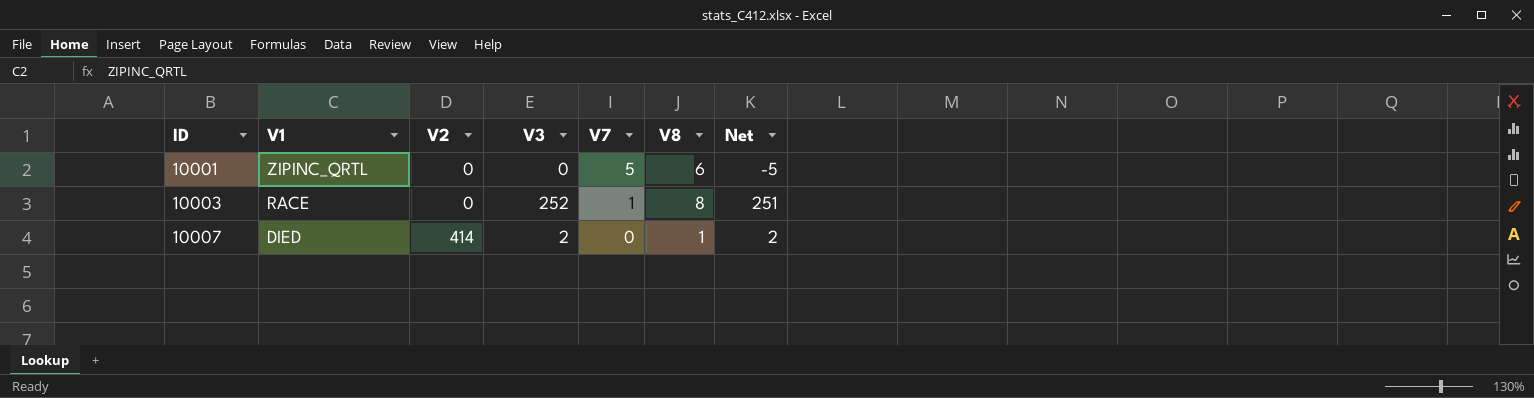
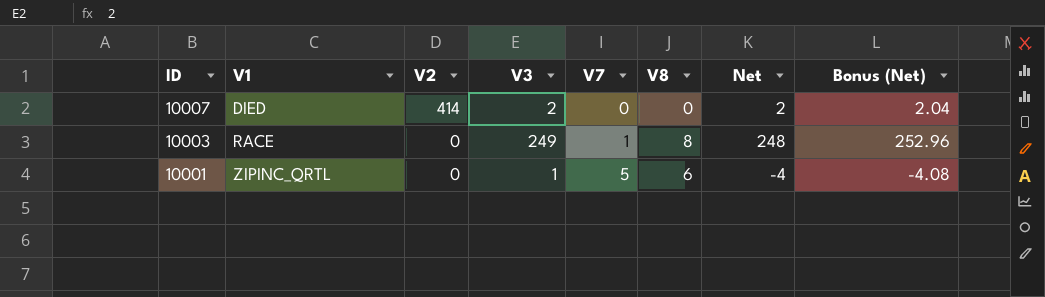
row order: ID ascending -> ID descending
column Bonus (Net) | formula: none -> [Net] * 1.02
10007 | V8: 1 -> 0
10003 | V3: 252 -> 249
10003 | Net: 251 -> 248
10001 | V3: 0 -> 1
10001 | Net: -5 -> -4

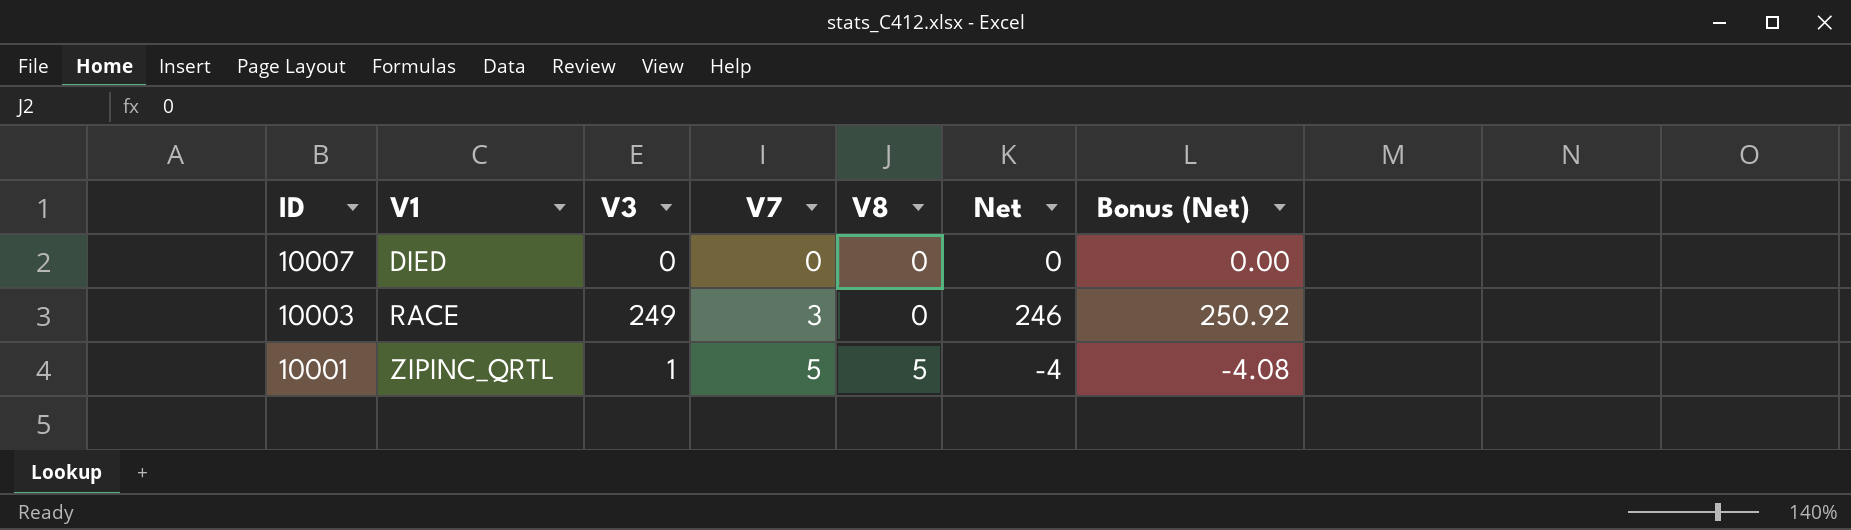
column V2 | position: 3 -> none
10007 | V3: 2 -> 0
10007 | Net: 2 -> 0
10007 | Bonus (Net): 2.04 -> 0.00
10003 | V7: 1 -> 3
10003 | V8: 8 -> 0
10003 | Net: 248 -> 246
10003 | Bonus (Net): 252.96 -> 250.92
10001 | V8: 6 -> 5

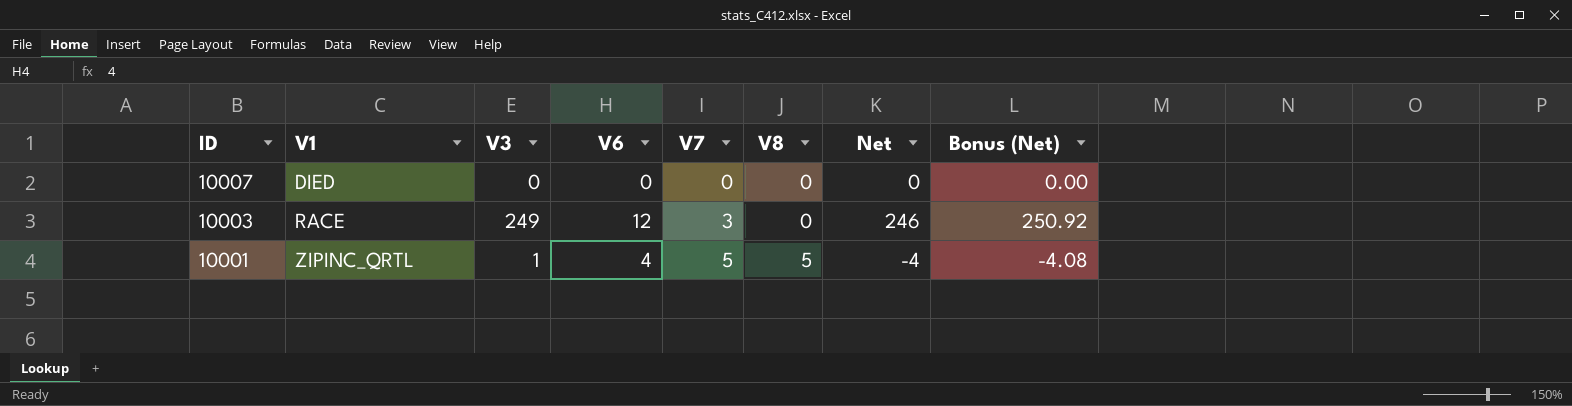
column V6 | position: none -> 4

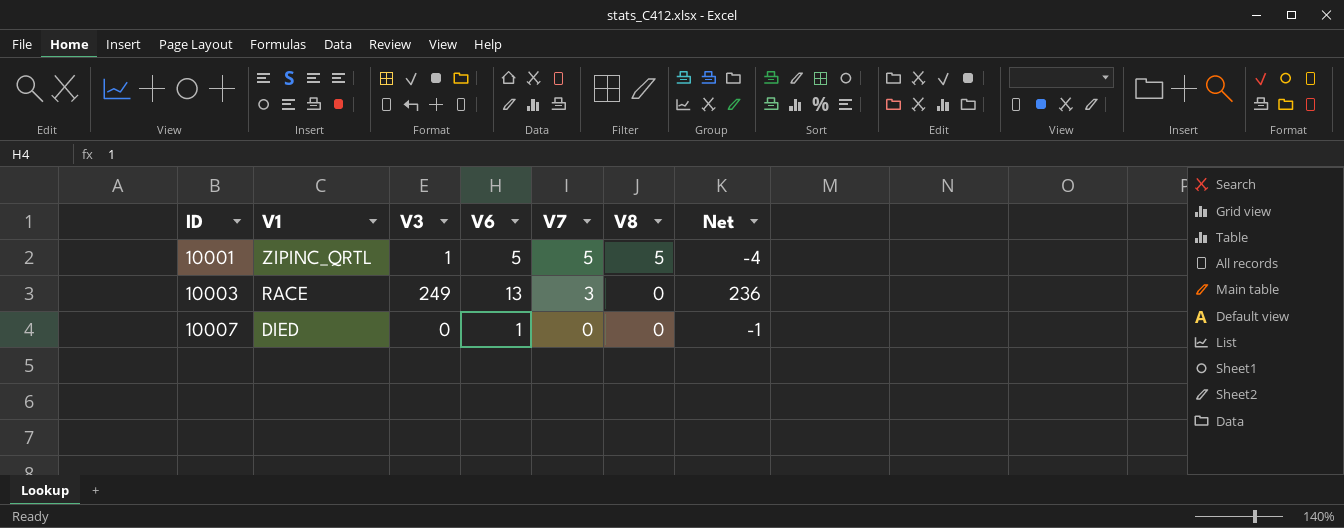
row order: ID descending -> ID ascending
column Bonus (Net) | formula: [Net] * 1.02 -> none
column Net | formula: [V3] - [V7] -> [V3] - [V6]
10001 | V6: 4 -> 5
10003 | V6: 12 -> 13
10007 | V6: 0 -> 1

